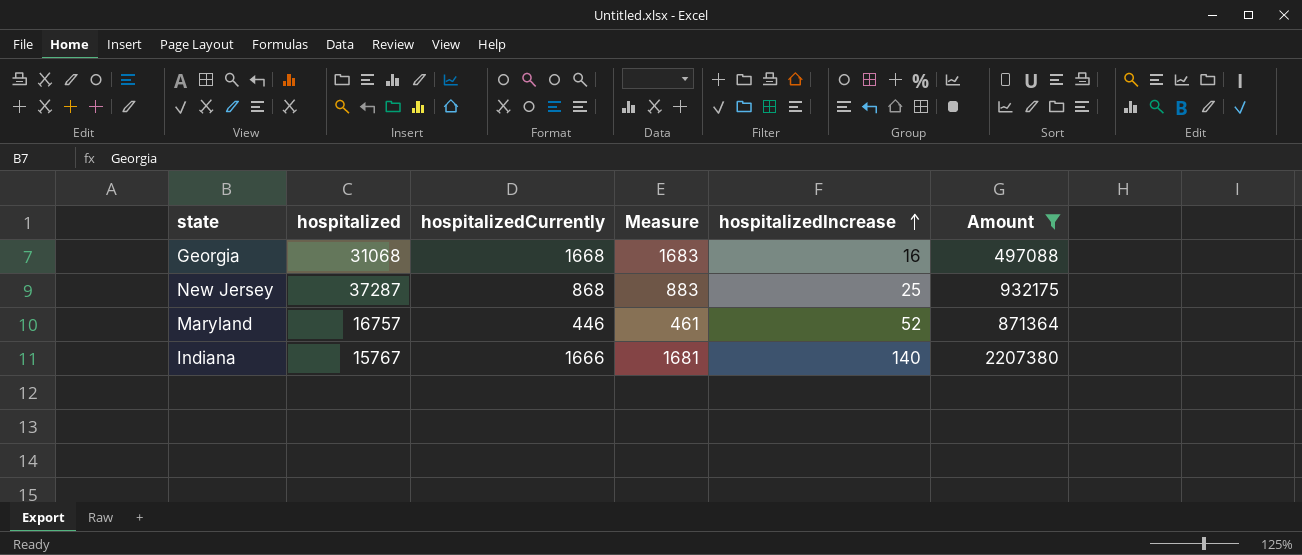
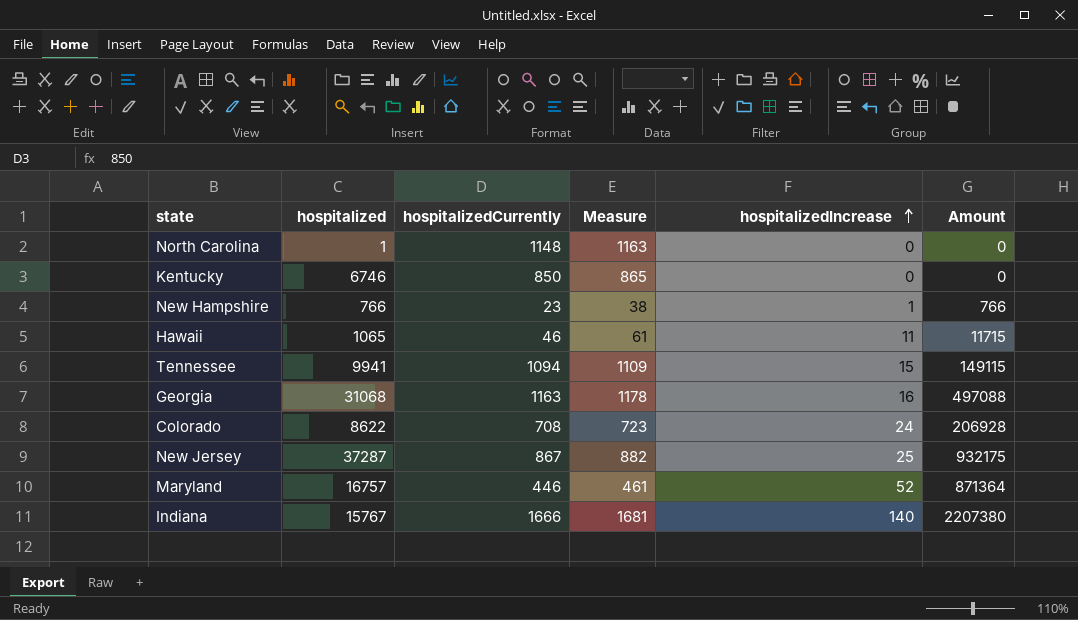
filter: Amount >= 497088 -> none
Georgia | hospitalizedCurrently: 1668 -> 1163
Georgia | Measure: 1683 -> 1178
New Jersey | hospitalizedCurrently: 868 -> 867
New Jersey | Measure: 883 -> 882

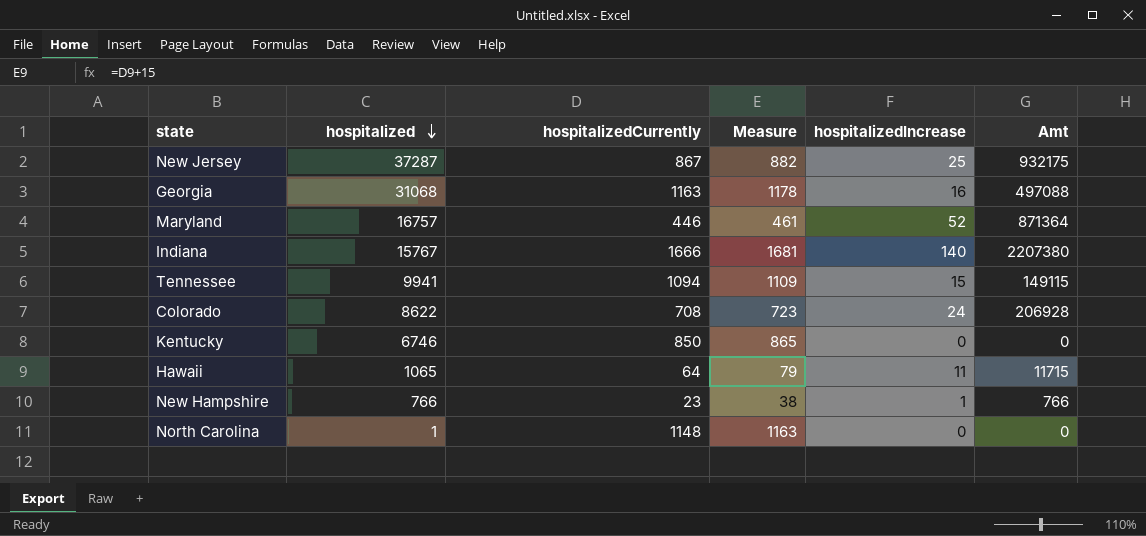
row order: hospitalizedIncrease ascending -> hospitalized descending
column name: Amount -> Amt
Hawaii | hospitalizedCurrently: 46 -> 64
Hawaii | Measure: 61 -> 79

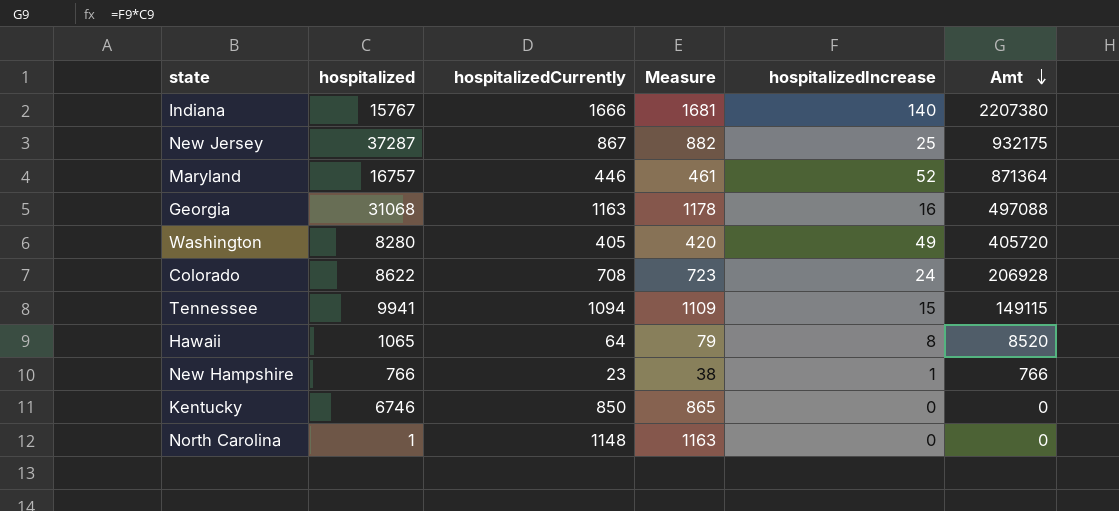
row order: hospitalized descending -> Amt descending
row Washington: none -> 8280 | 405 | 420 | 49 | 405720
Hawaii | hospitalizedIncrease: 11 -> 8
Hawaii | Amt: 11715 -> 8520

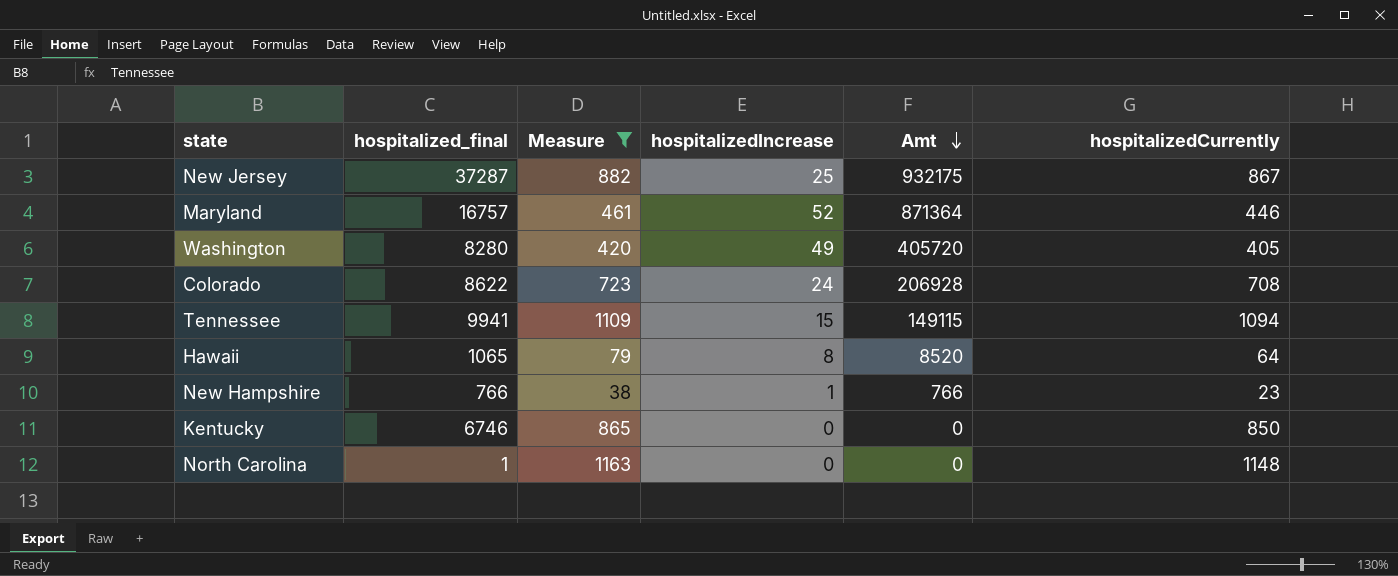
filter: none -> Measure <= 1163
column name: hospitalized -> hospitalized_final
column hospitalizedCurrently | position: 3 -> 6

